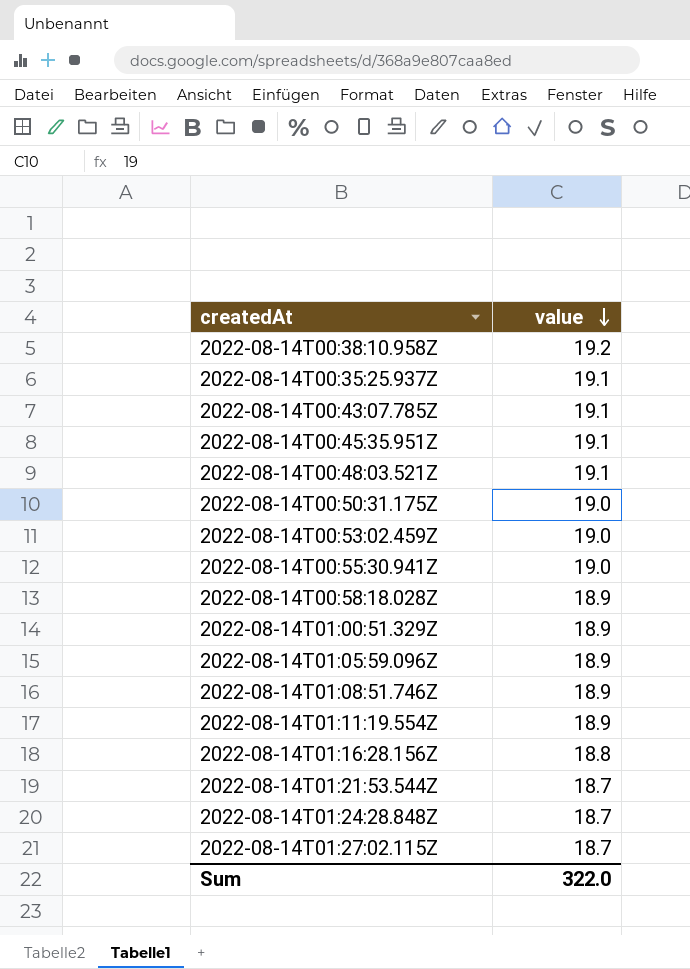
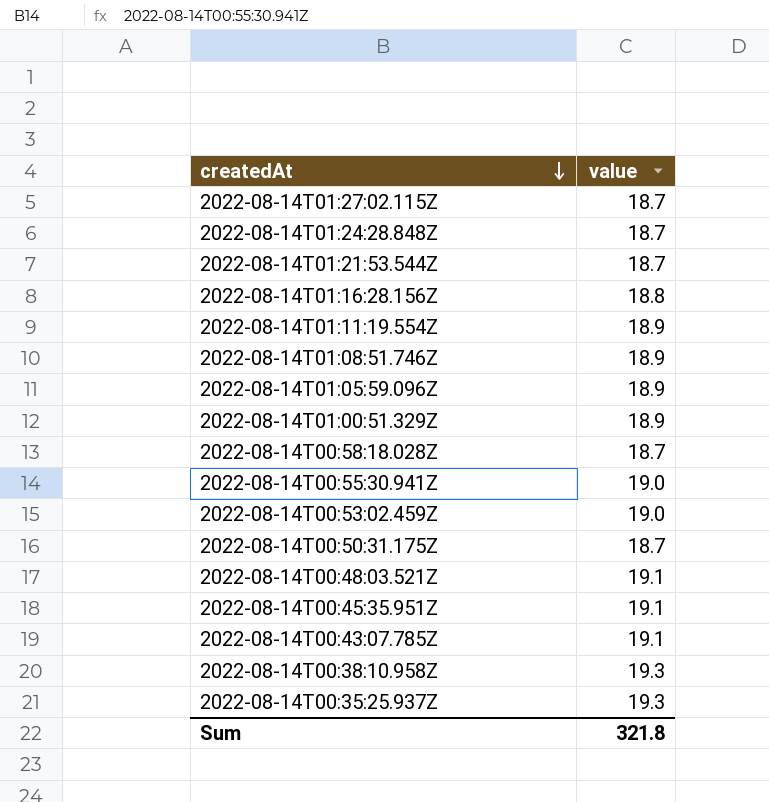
row order: value descending -> createdAt descending
2022-08-14T00:58:18.028Z | value: 18.9 -> 18.7
2022-08-14T00:50:31.175Z | value: 19.0 -> 18.7
2022-08-14T00:38:10.958Z | value: 19.2 -> 19.3
2022-08-14T00:35:25.937Z | value: 19.1 -> 19.3
Sum | value: 322.0 -> 321.8

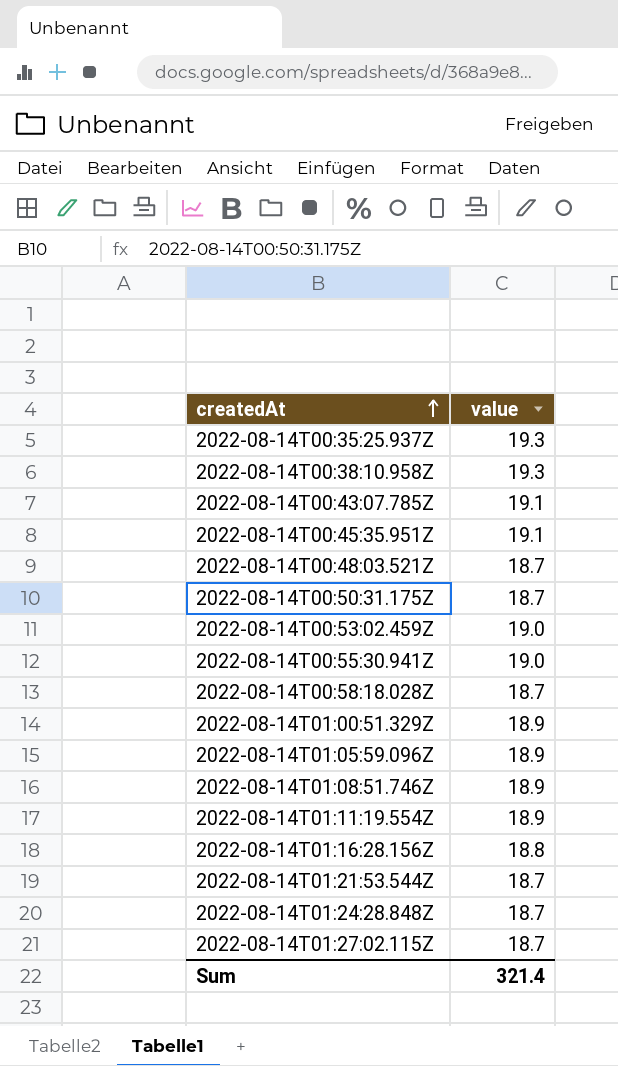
row order: createdAt descending -> createdAt ascending
2022-08-14T00:48:03.521Z | value: 19.1 -> 18.7
Sum | value: 321.8 -> 321.4

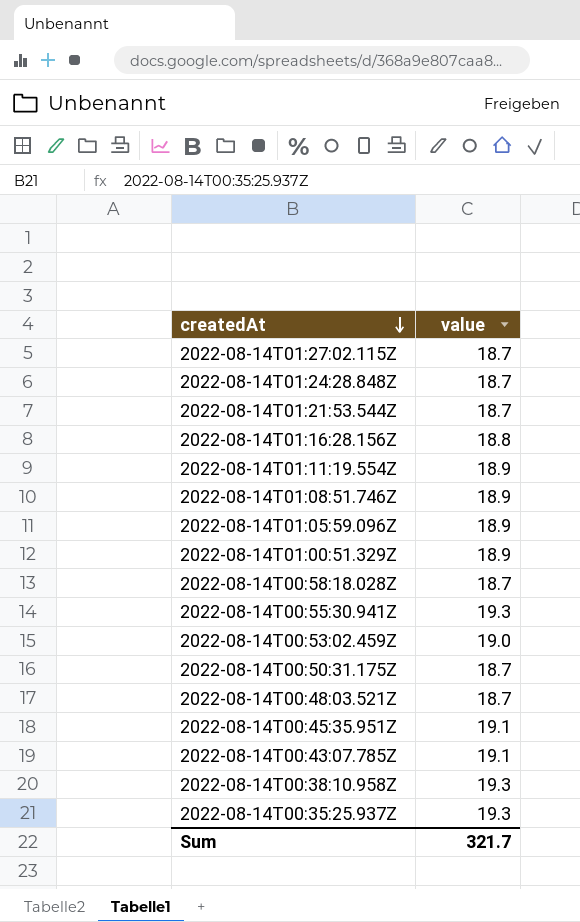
row order: createdAt ascending -> createdAt descending
2022-08-14T00:55:30.941Z | value: 19.0 -> 19.3
Sum | value: 321.4 -> 321.7

